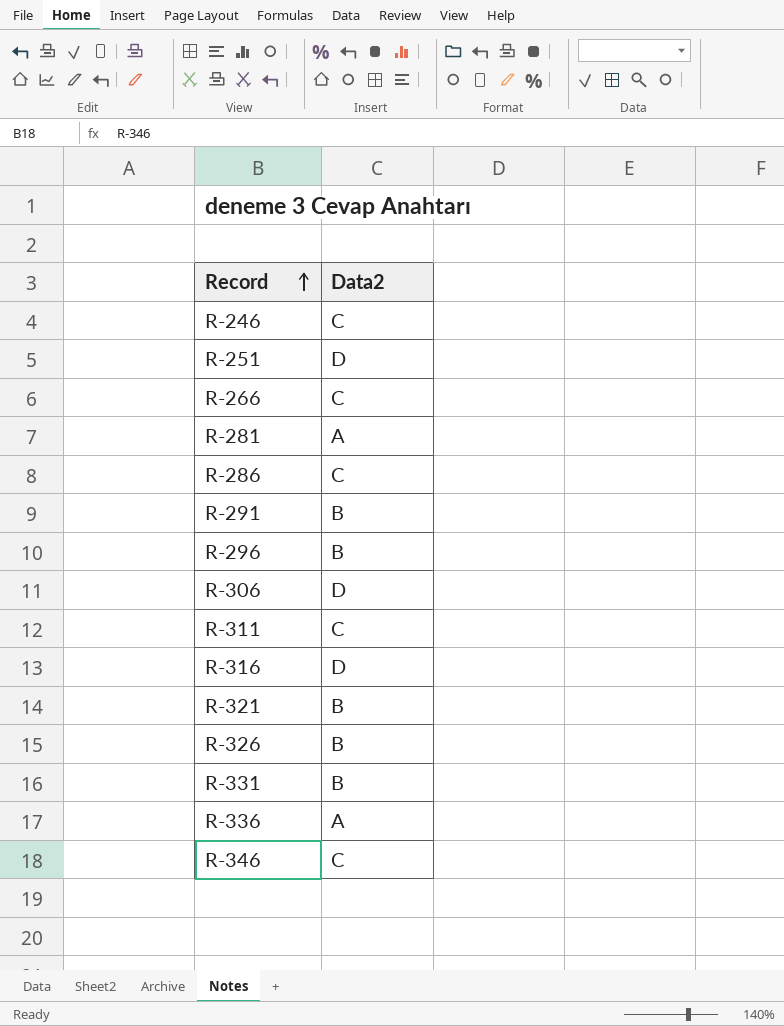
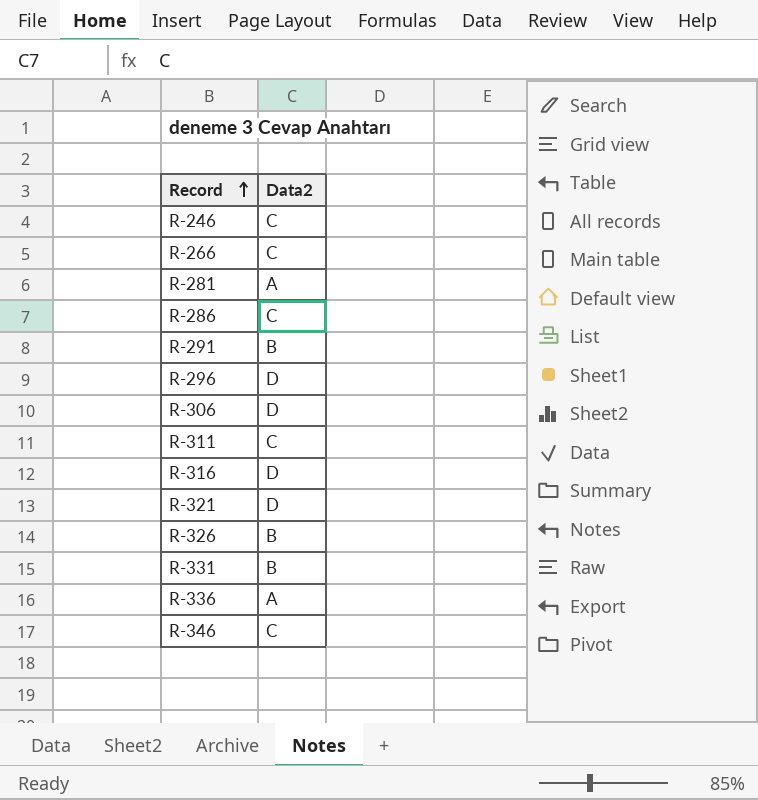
row R-251: D -> none
R-296 | Data2: B -> D
R-321 | Data2: B -> D

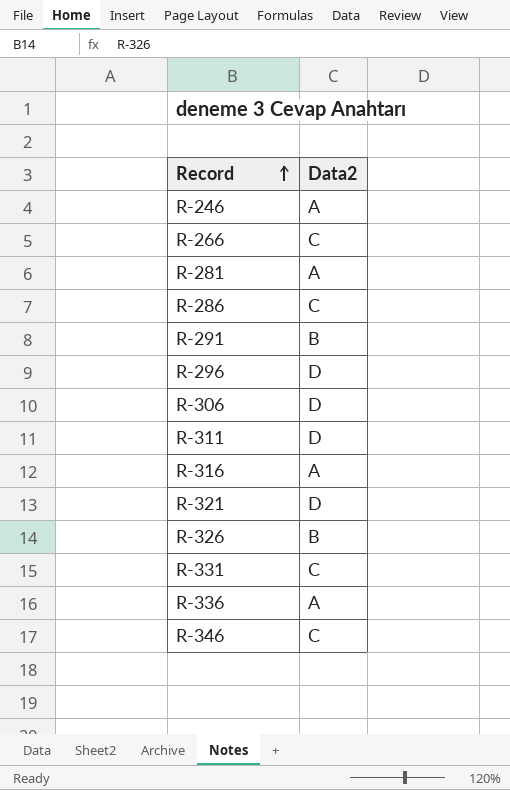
R-246 | Data2: C -> A
R-311 | Data2: C -> D
R-316 | Data2: D -> A
R-331 | Data2: B -> C

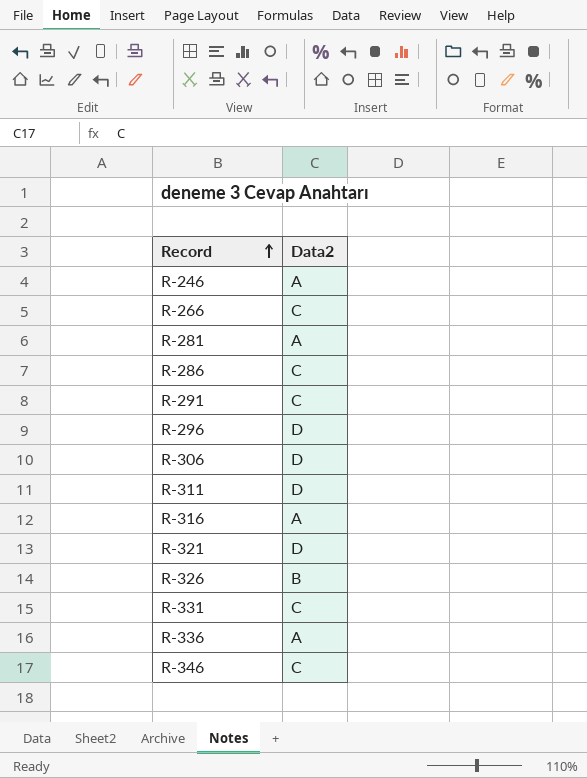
R-291 | Data2: B -> C

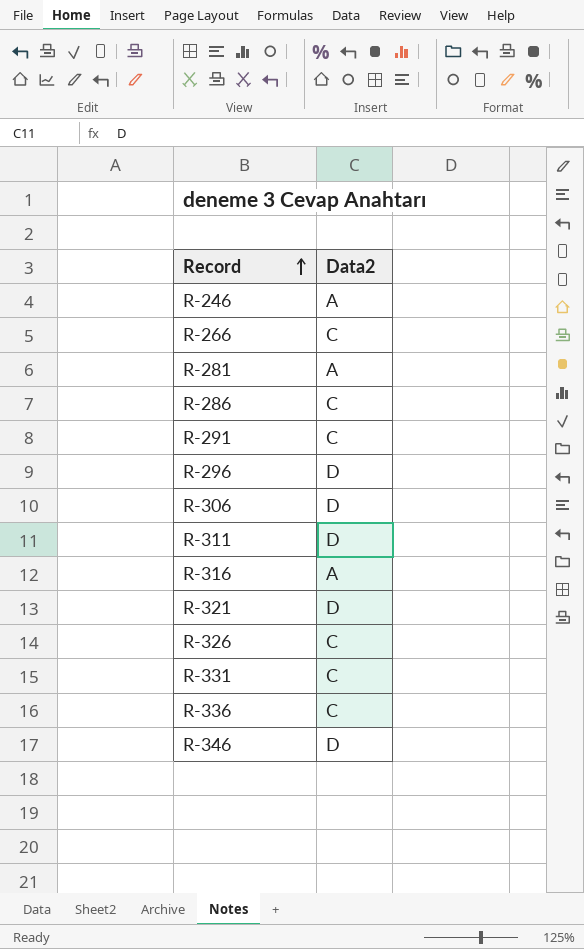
R-326 | Data2: B -> C
R-336 | Data2: A -> C
R-346 | Data2: C -> D

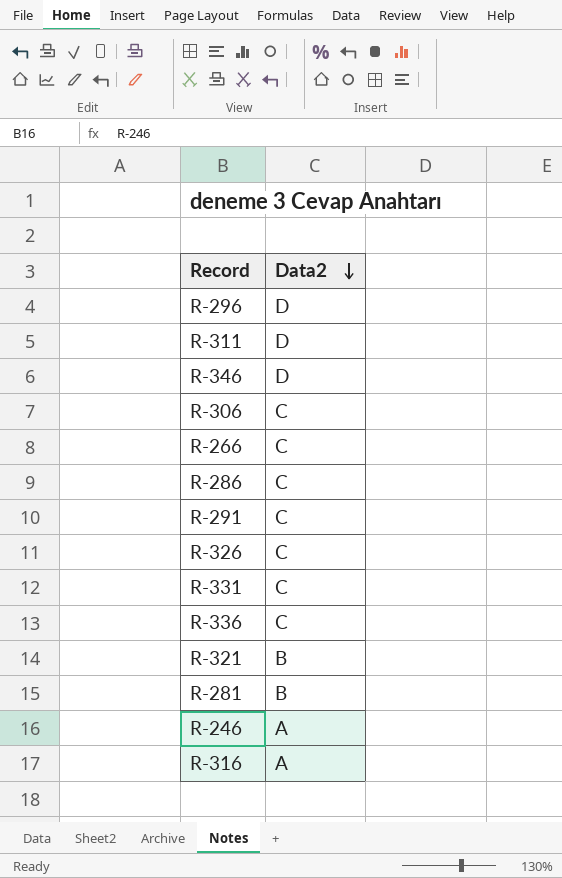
row order: Record ascending -> Data2 descending
R-306 | Data2: D -> C
R-321 | Data2: D -> B
R-281 | Data2: A -> B

